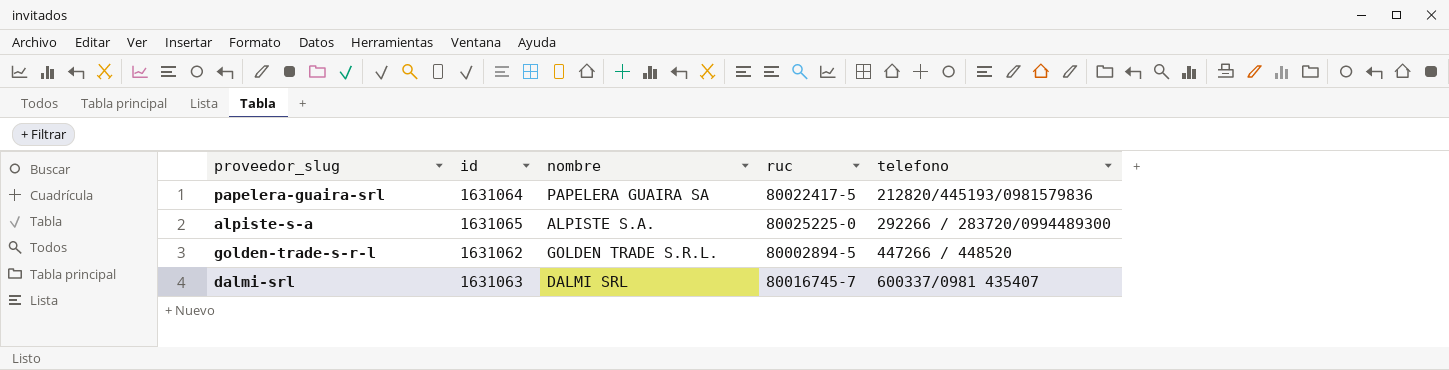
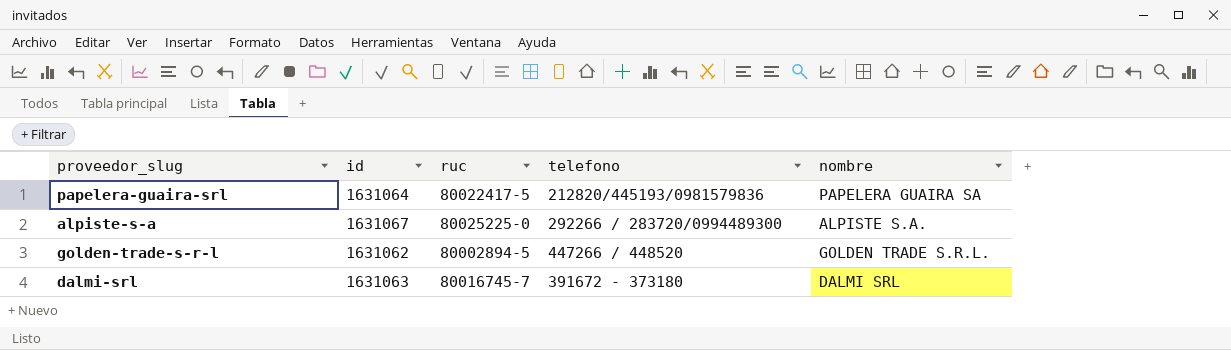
column nombre | position: 3 -> 5
alpiste-s-a | id: 1631065 -> 1631067
dalmi-srl | telefono: 600337/0981 435407 -> 391672 - 373180

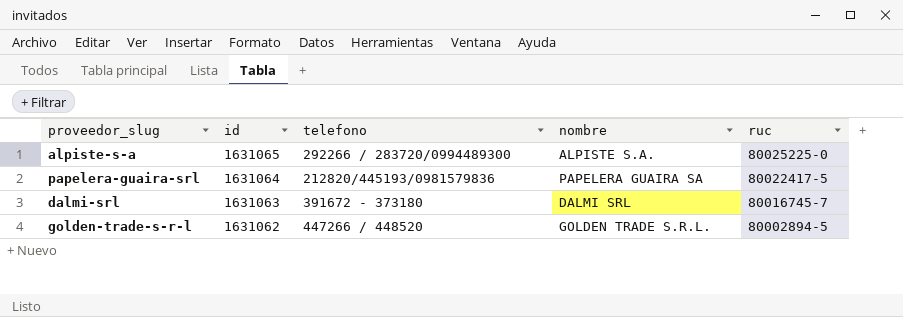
row order: none -> id descending
column ruc | position: 3 -> 5
alpiste-s-a | id: 1631067 -> 1631065

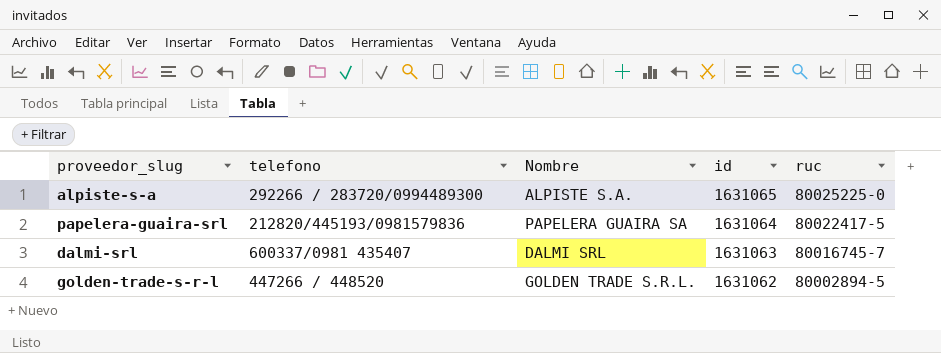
column name: nombre -> Nombre
column id | position: 2 -> 4
dalmi-srl | telefono: 391672 - 373180 -> 600337/0981 435407

